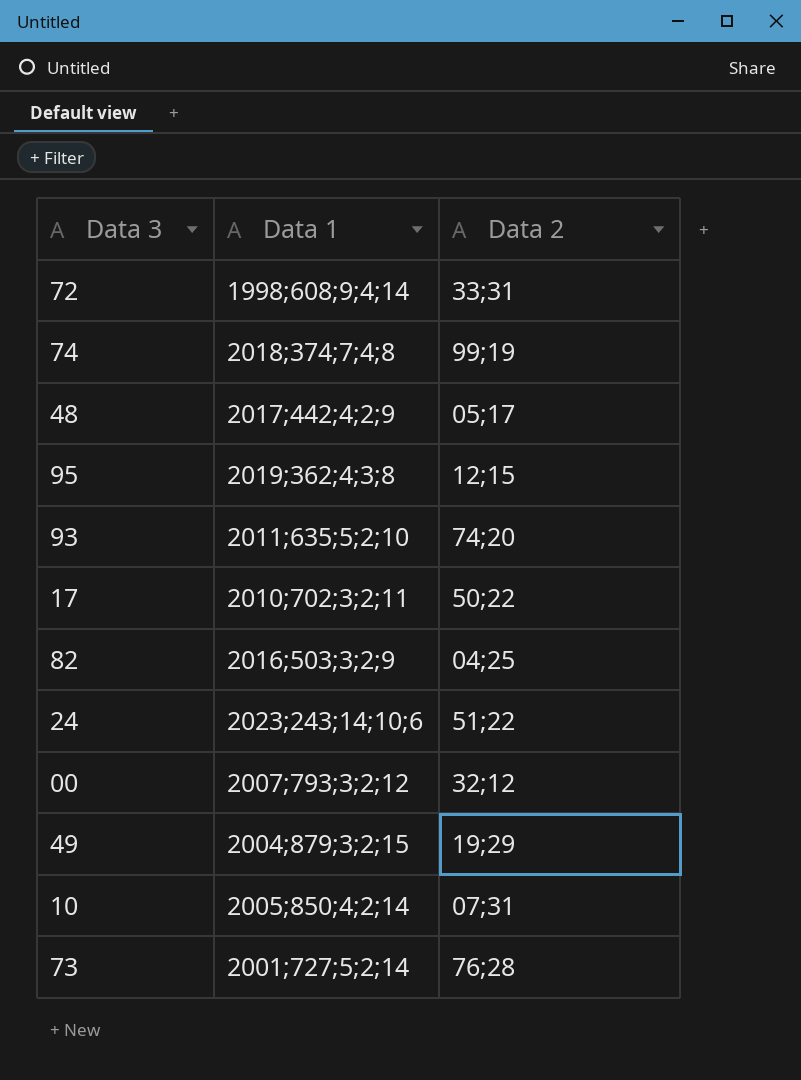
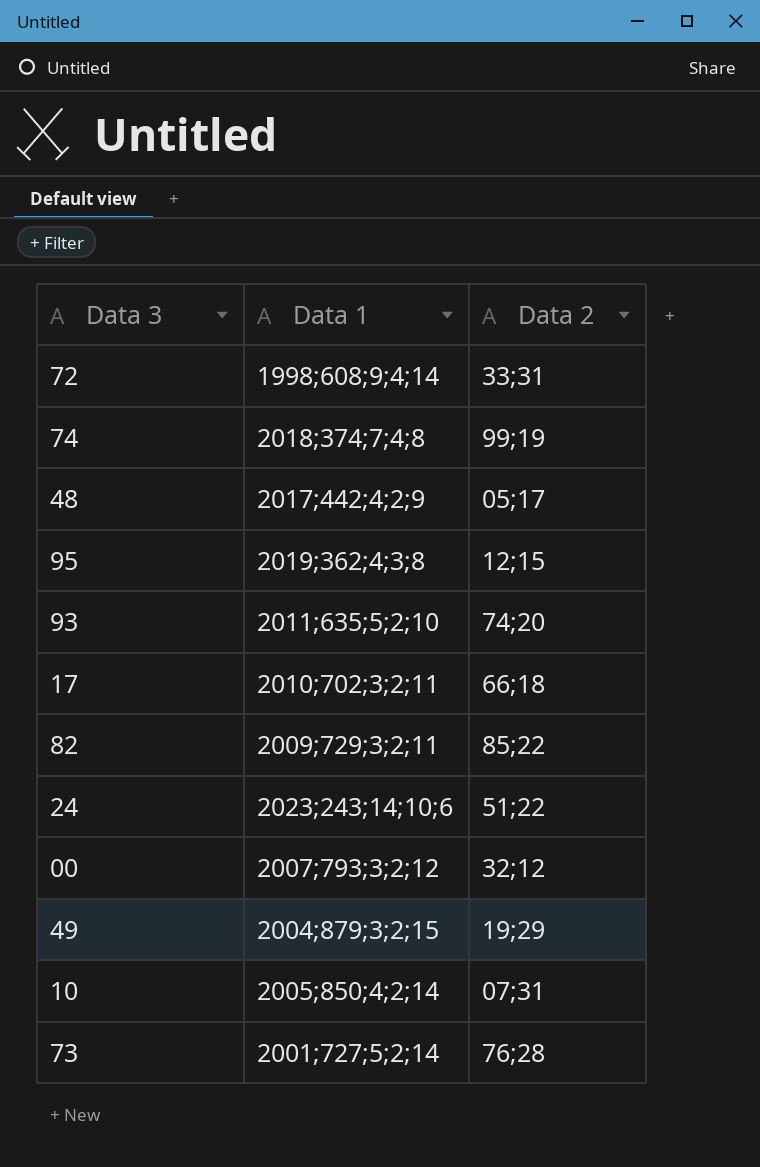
17 | Data 2: 50;22 -> 66;18
82 | Data 1: 2016;503;3;2;9 -> 2009;729;3;2;11
82 | Data 2: 04;25 -> 85;22

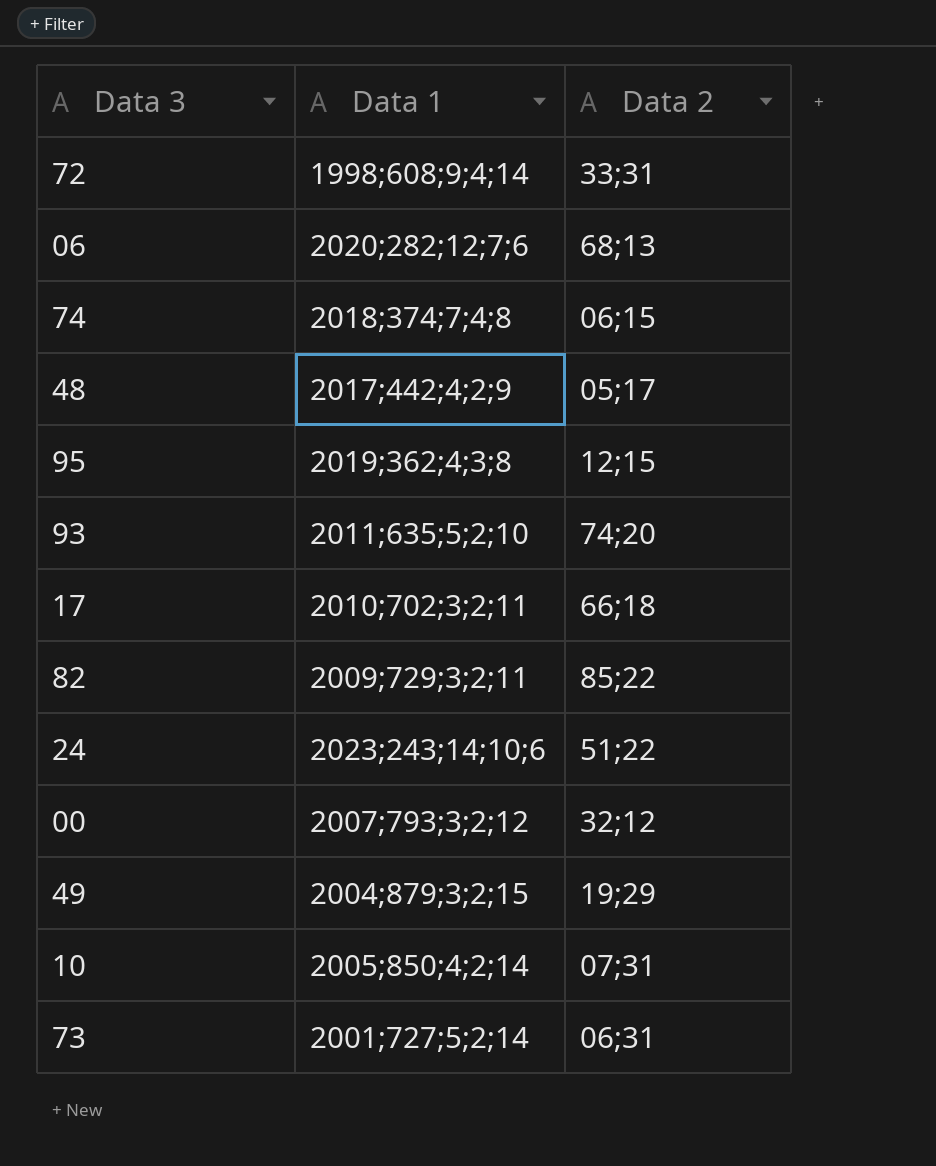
row 06: none -> 2020;282;12;7;6 | 68;13
74 | Data 2: 99;19 -> 06;15
73 | Data 2: 76;28 -> 06;31

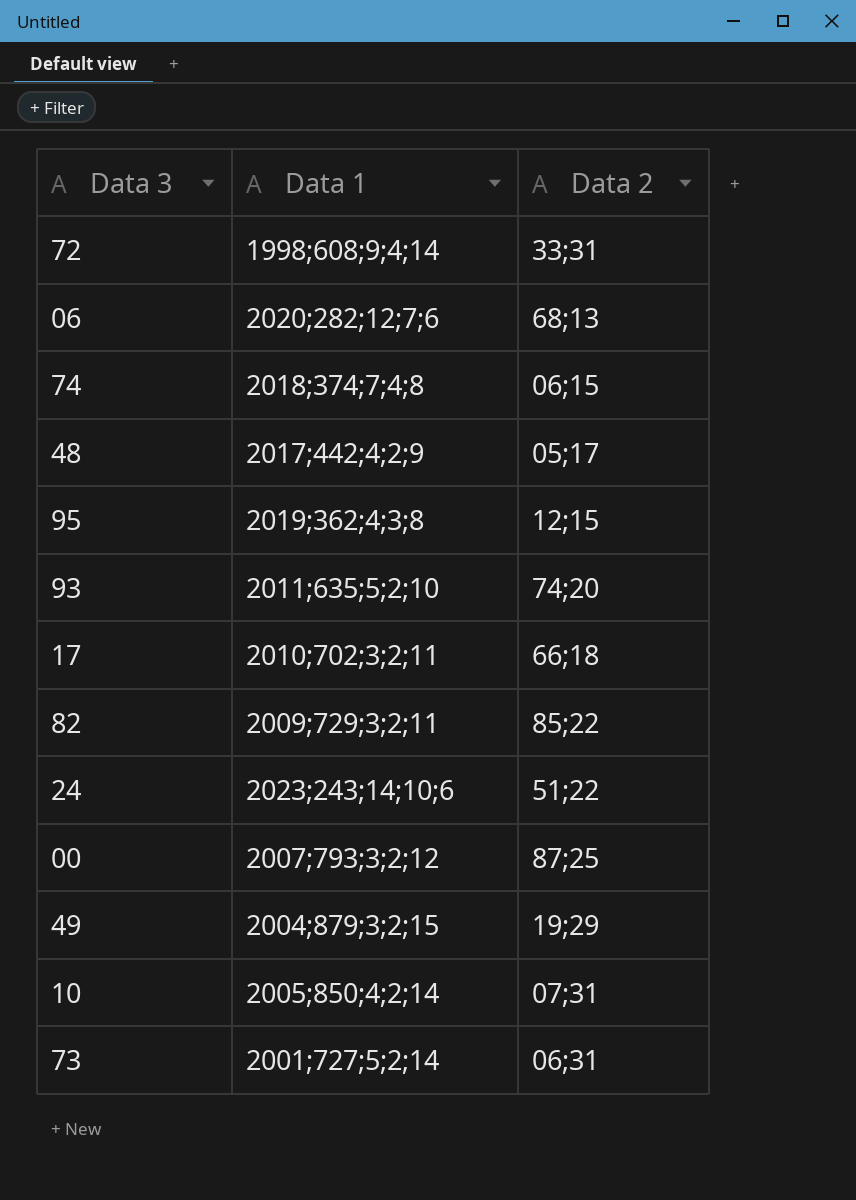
00 | Data 2: 32;12 -> 87;25

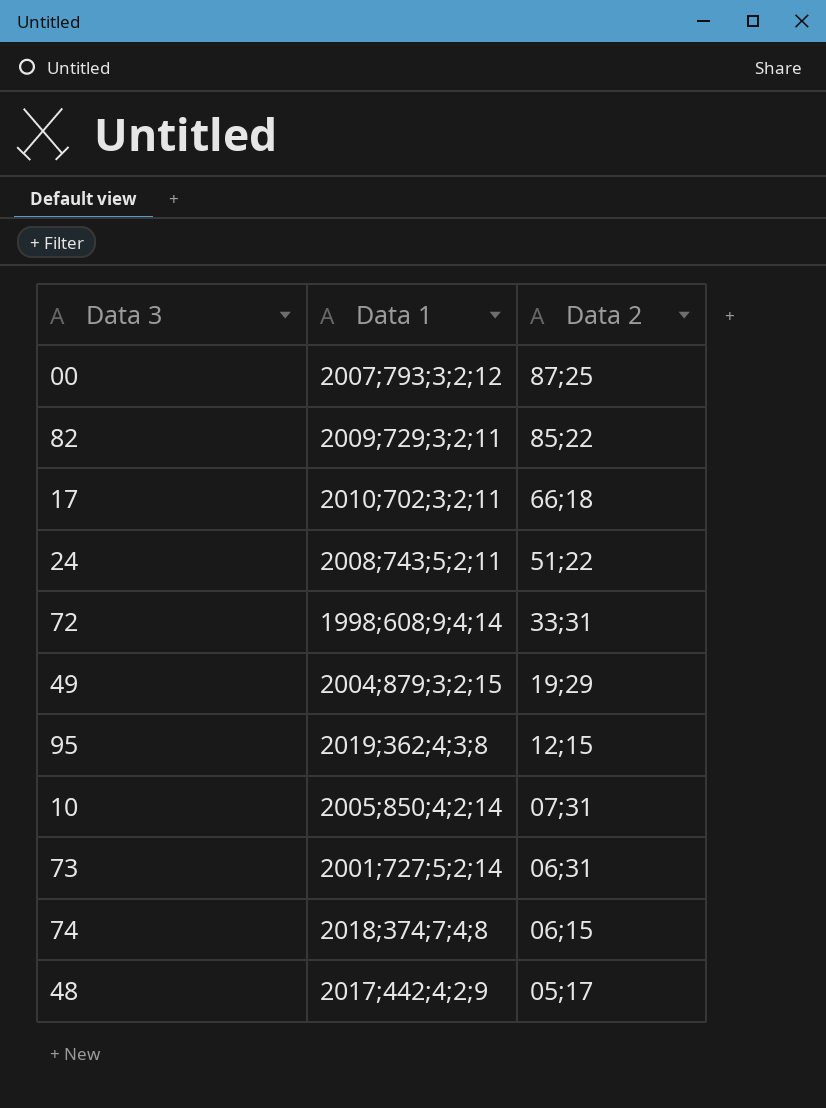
row order: none -> Data 2 descending
row 06: 2020;282;12;7;6 | 68;13 -> none
row 93: 2011;635;5;2;10 | 74;20 -> none
24 | Data 1: 2023;243;14;10;6 -> 2008;743;5;2;11

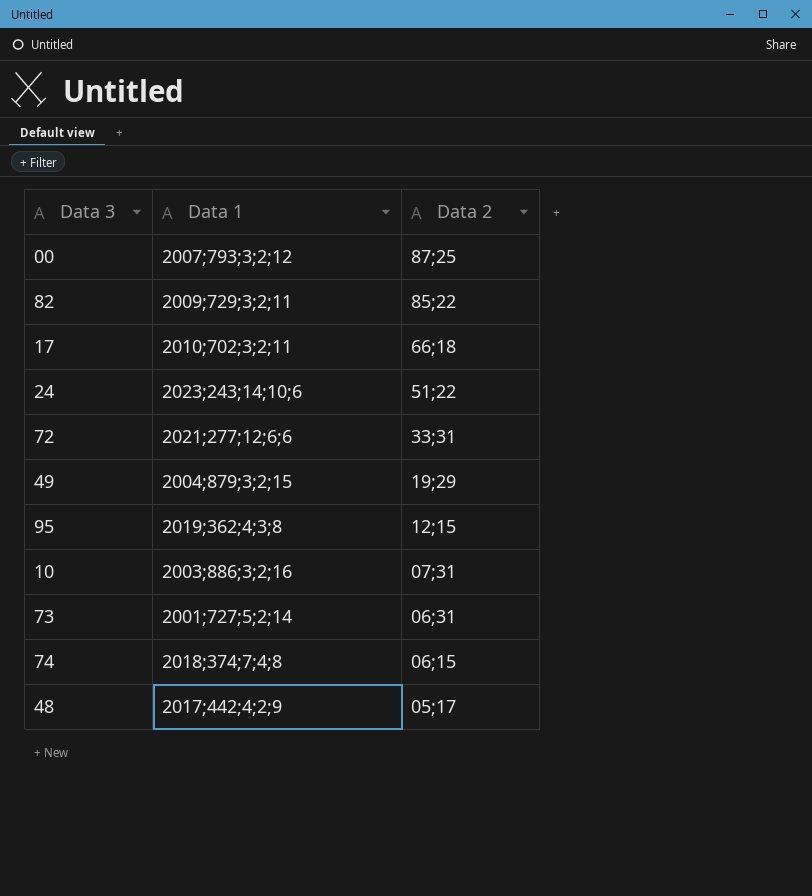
24 | Data 1: 2008;743;5;2;11 -> 2023;243;14;10;6
72 | Data 1: 1998;608;9;4;14 -> 2021;277;12;6;6
10 | Data 1: 2005;850;4;2;14 -> 2003;886;3;2;16

